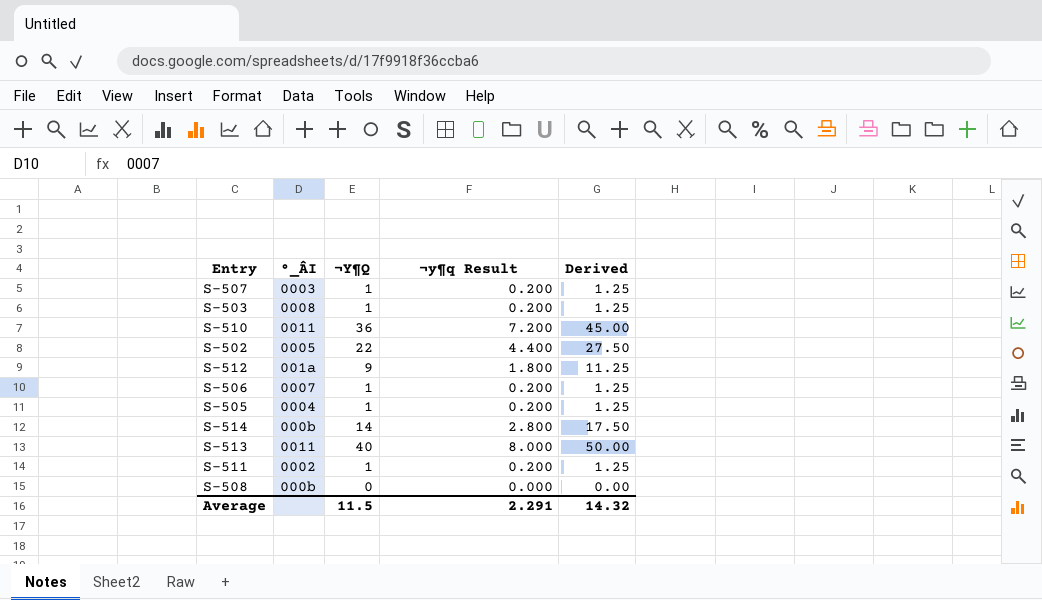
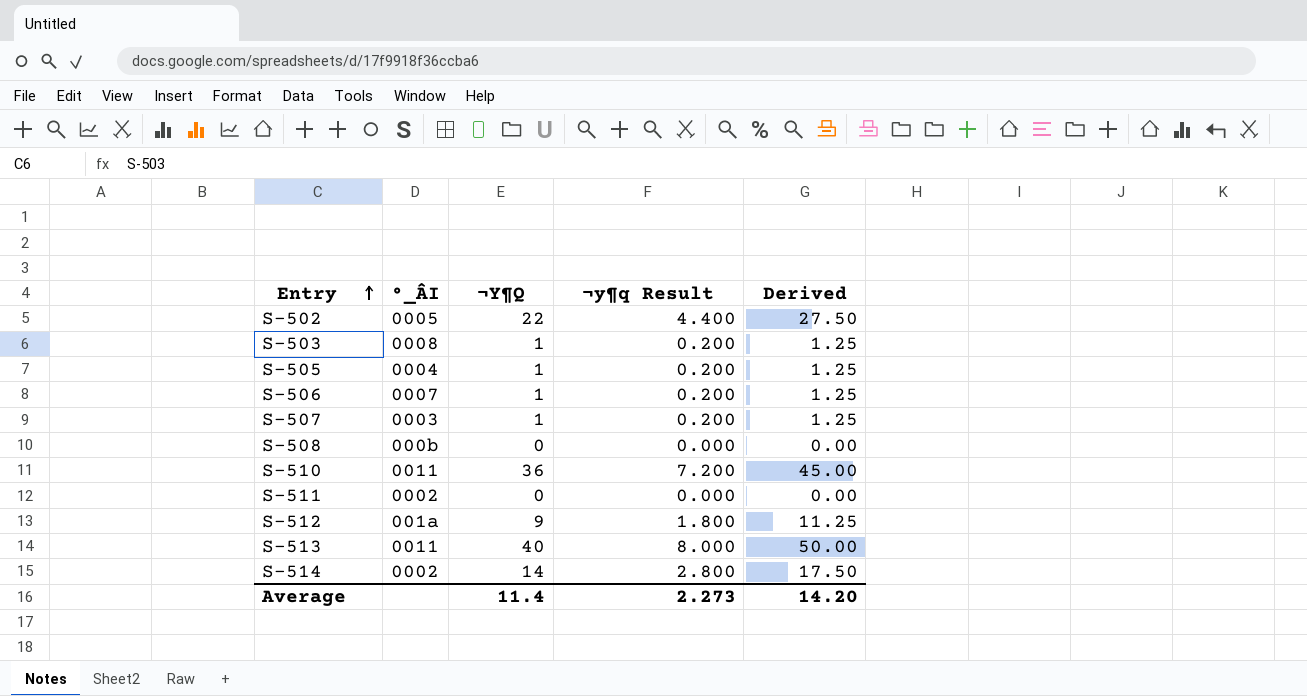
row order: none -> Entry ascending
S-511 | ¬Y¶Q: 1 -> 0
S-511 | ¬y¶q Result: 0.200 -> 0.000
S-511 | Derived: 1.25 -> 0.00
S-514 | °_ÂI: 000b -> 0002
Average | ¬Y¶Q: 11.5 -> 11.4
Average | ¬y¶q Result: 2.291 -> 2.273
Average | Derived: 14.32 -> 14.20

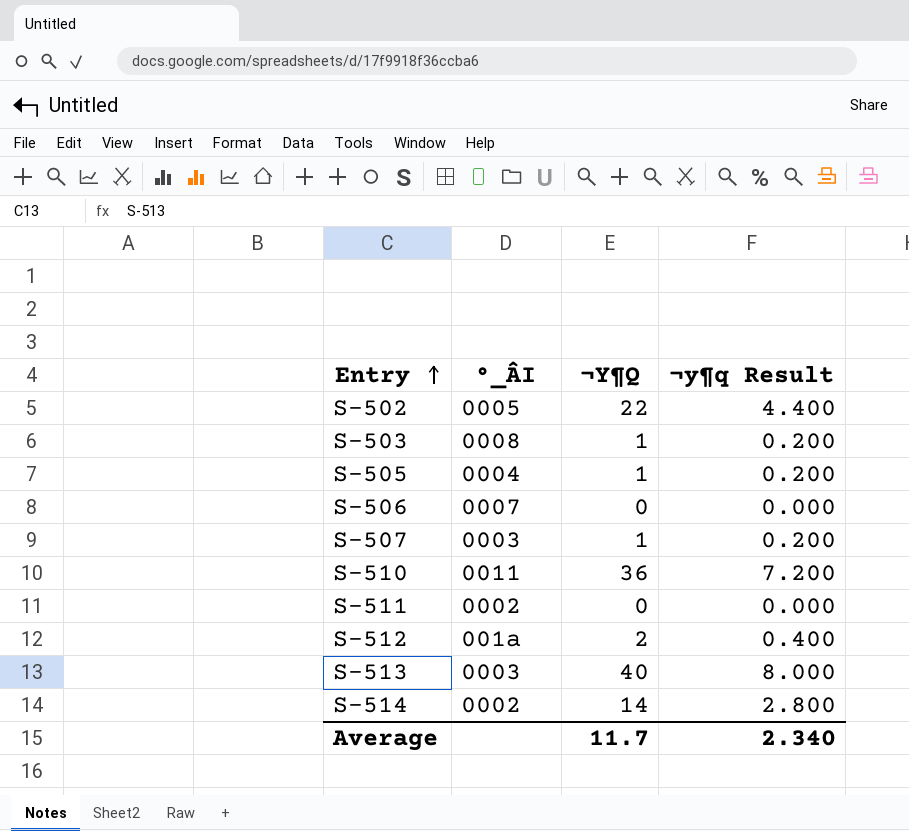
column Derived | formula: [¬Y¶Q] * 1.25 -> none
row S-508: 000b | 0 | 0.000 | 0.00 -> none
S-506 | ¬Y¶Q: 1 -> 0
S-506 | ¬y¶q Result: 0.200 -> 0.000
S-512 | ¬Y¶Q: 9 -> 2
S-512 | ¬y¶q Result: 1.800 -> 0.400
S-513 | °_ÂI: 0011 -> 0003
Average | ¬Y¶Q: 11.4 -> 11.7
Average | ¬y¶q Result: 2.273 -> 2.340

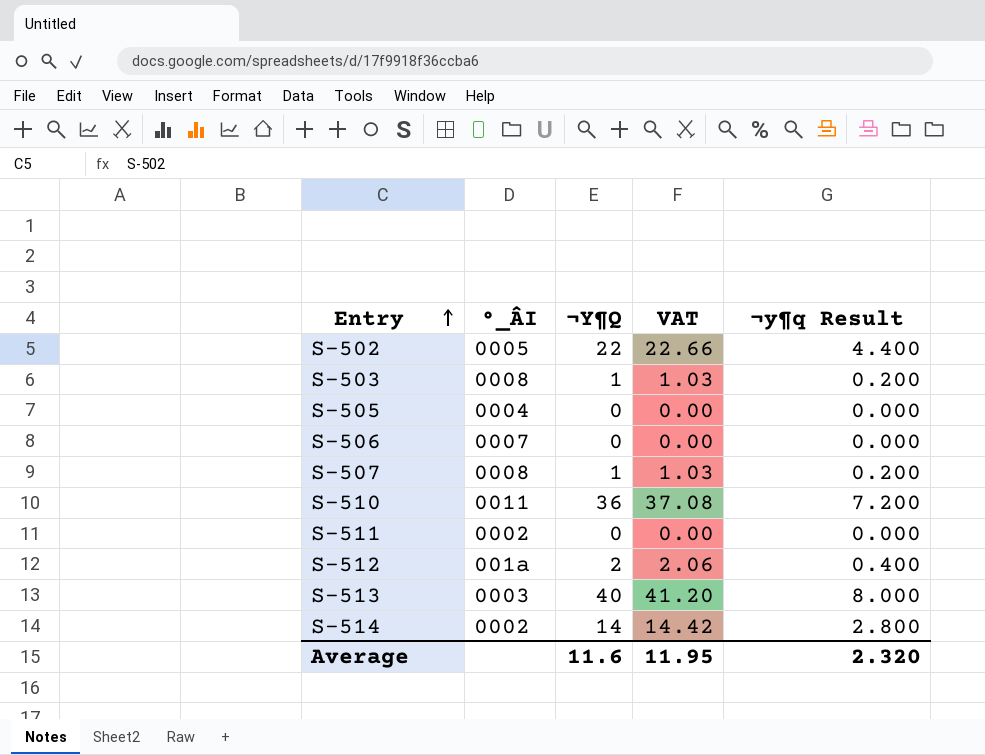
column VAT | formula: none -> [¬Y¶Q] * 1.03
S-505 | ¬Y¶Q: 1 -> 0
S-505 | ¬y¶q Result: 0.200 -> 0.000
S-507 | °_ÂI: 0003 -> 0008
Average | ¬Y¶Q: 11.7 -> 11.6
Average | ¬y¶q Result: 2.340 -> 2.320

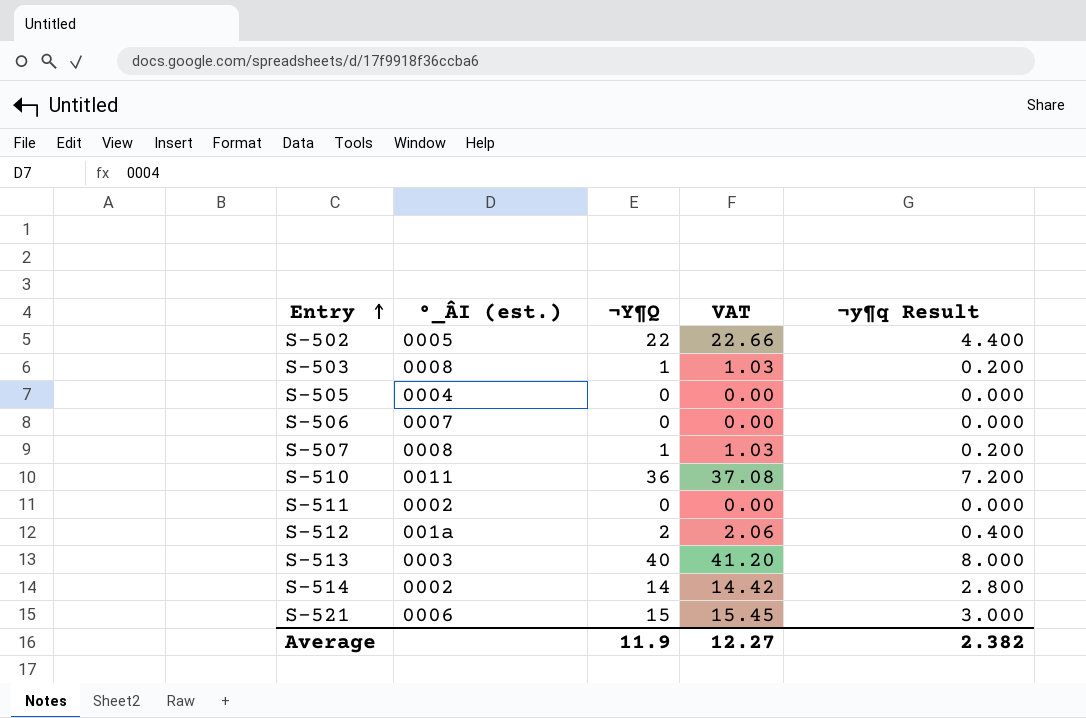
column name: °_ÂI -> °_ÂI (est.)
row S-521: none -> 0006 | 15 | 15.45 | 3.000
Average | ¬Y¶Q: 11.6 -> 11.9
Average | VAT: 11.95 -> 12.27
Average | ¬y¶q Result: 2.320 -> 2.382

